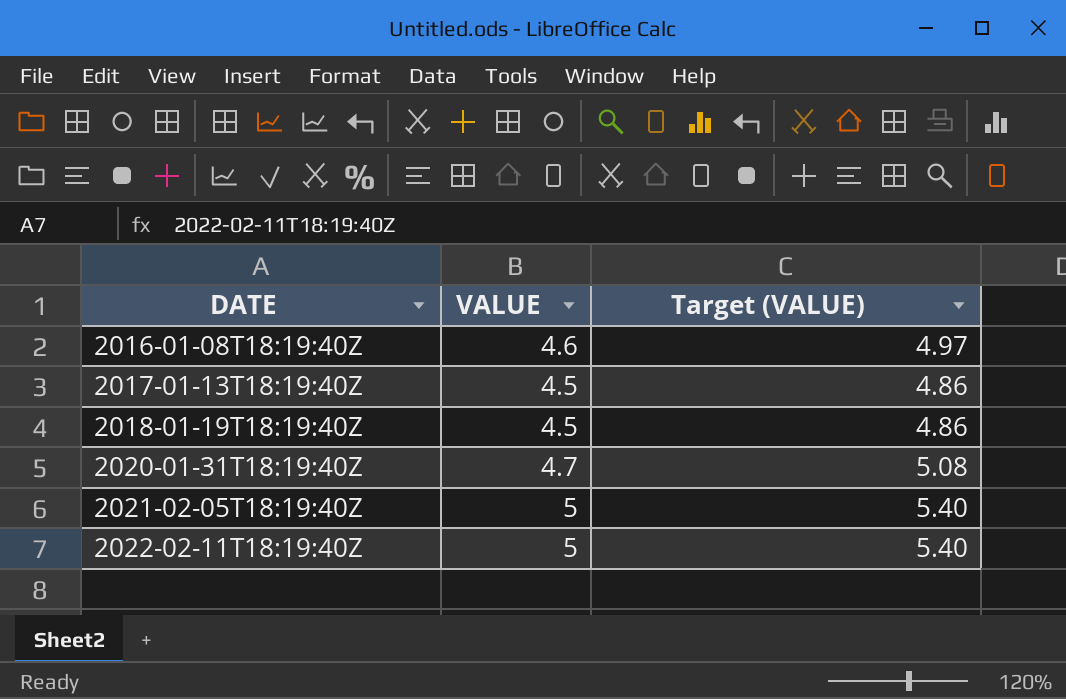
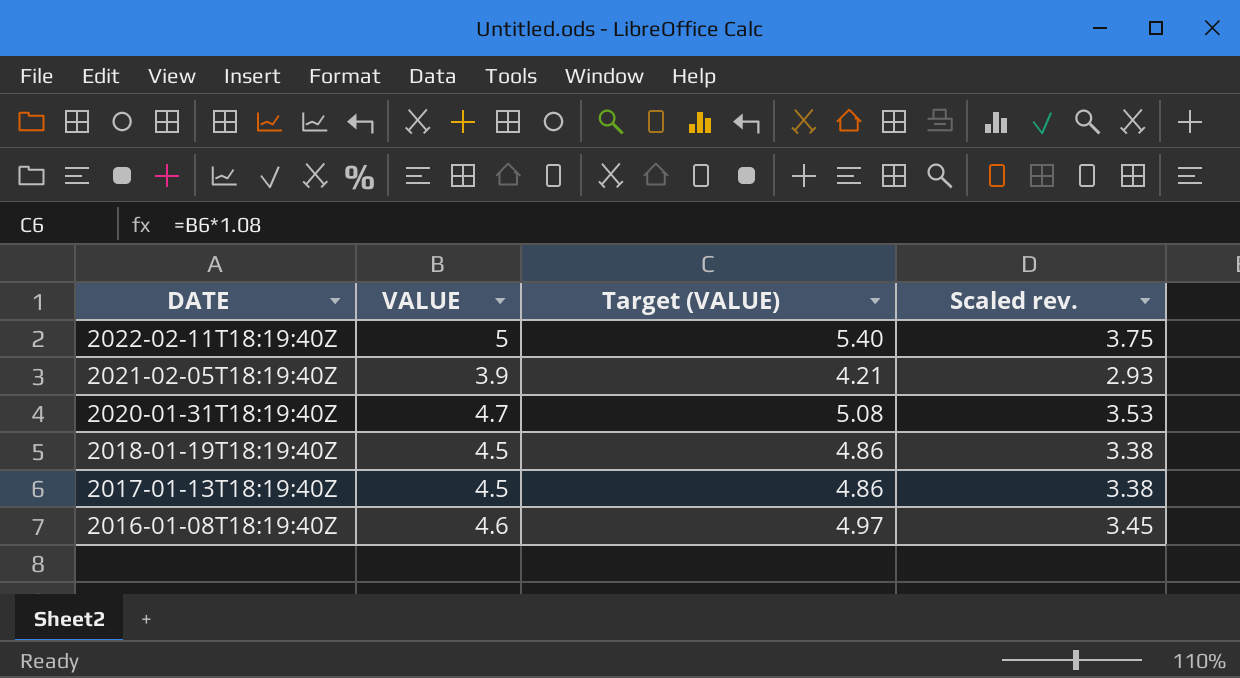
row order: DATE ascending -> DATE descending
column Scaled rev. | formula: none -> [VALUE] * 0.75
2021-02-05T18:19:40Z | VALUE: 5 -> 3.9
2021-02-05T18:19:40Z | Target (VALUE): 5.40 -> 4.21

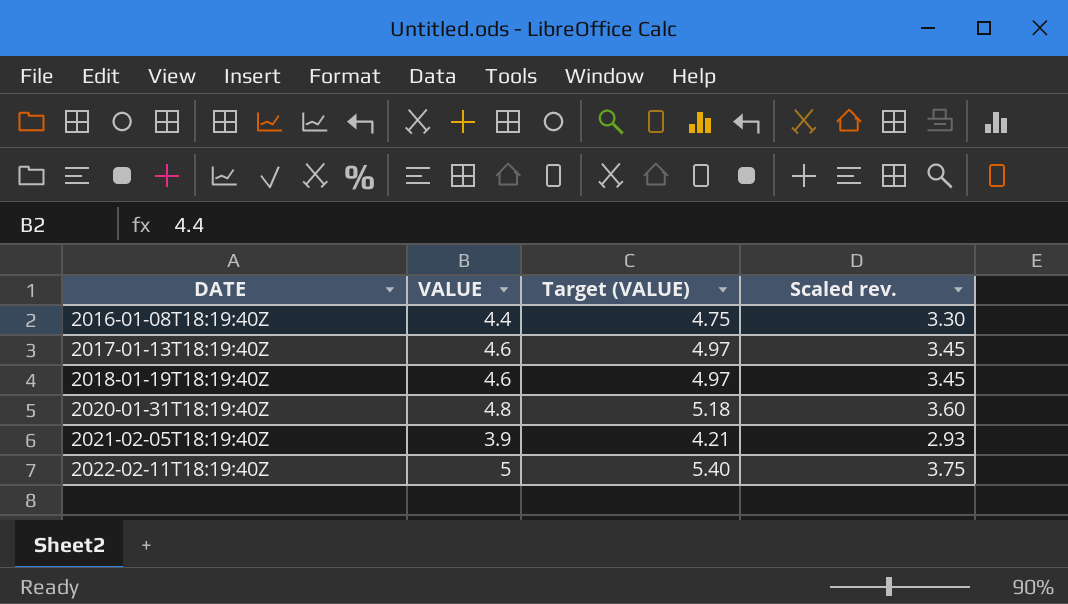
row order: DATE descending -> DATE ascending
2016-01-08T18:19:40Z | VALUE: 4.6 -> 4.4
2016-01-08T18:19:40Z | Target (VALUE): 4.97 -> 4.75
2016-01-08T18:19:40Z | Scaled rev.: 3.45 -> 3.30
2017-01-13T18:19:40Z | VALUE: 4.5 -> 4.6
2017-01-13T18:19:40Z | Target (VALUE): 4.86 -> 4.97
2017-01-13T18:19:40Z | Scaled rev.: 3.38 -> 3.45
2018-01-19T18:19:40Z | VALUE: 4.5 -> 4.6
2018-01-19T18:19:40Z | Target (VALUE): 4.86 -> 4.97
2018-01-19T18:19:40Z | Scaled rev.: 3.38 -> 3.45
2020-01-31T18:19:40Z | VALUE: 4.7 -> 4.8
2020-01-31T18:19:40Z | Target (VALUE): 5.08 -> 5.18
2020-01-31T18:19:40Z | Scaled rev.: 3.53 -> 3.60

